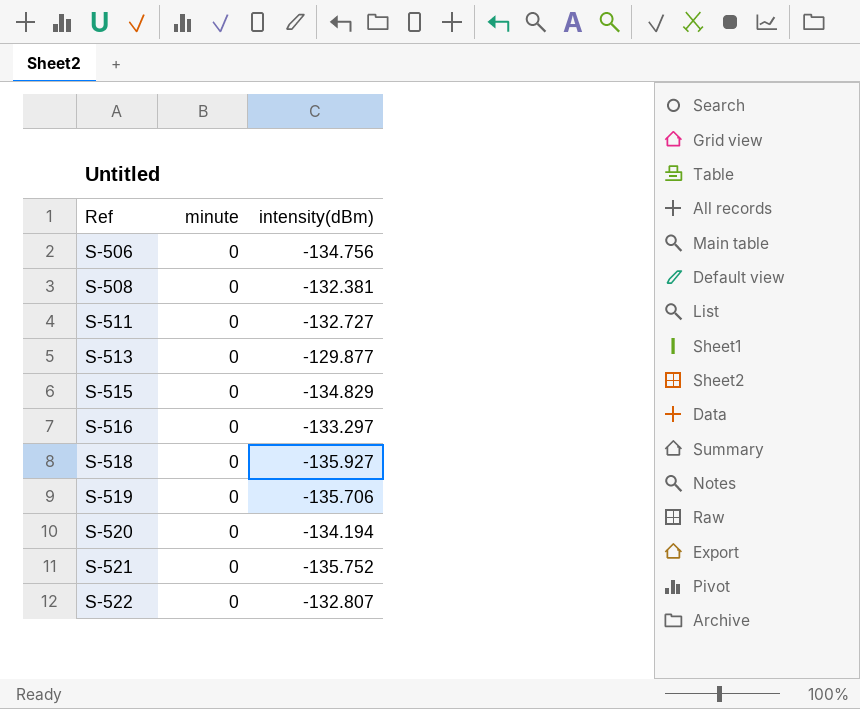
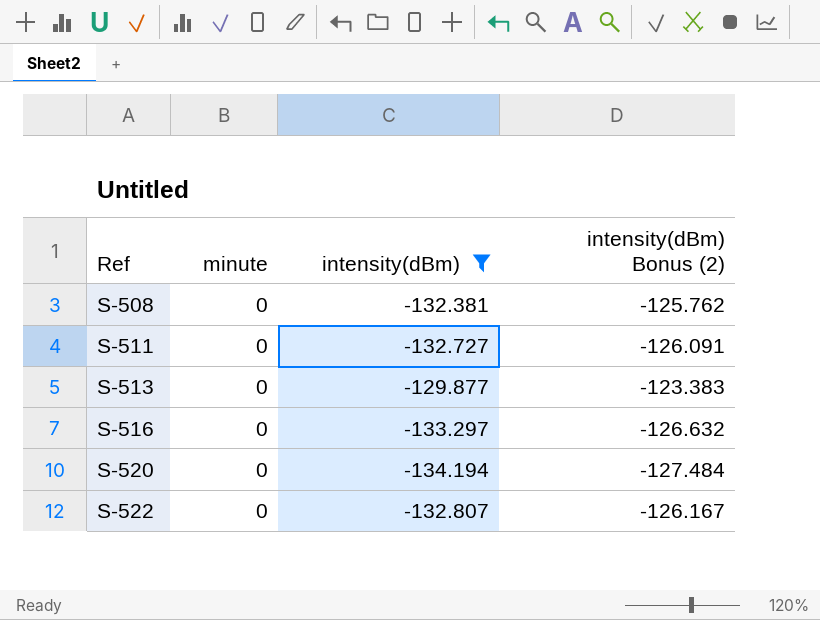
filter: none -> intensity(dBm) >= -134.194
column intensity(dBm) Bonus (2) | formula: none -> [intensity(dBm)] * 0.95

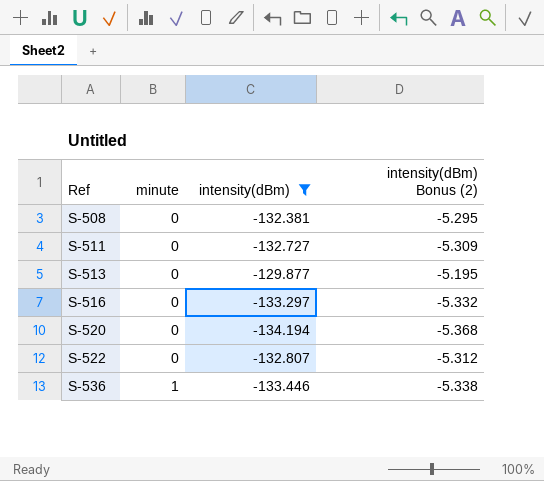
column intensity(dBm) Bonus (2) | formula: [intensity(dBm)] * 0.95 -> [intensity(dBm)] * 0.04
row S-536: none -> 1 | -133.446 | -5.338

